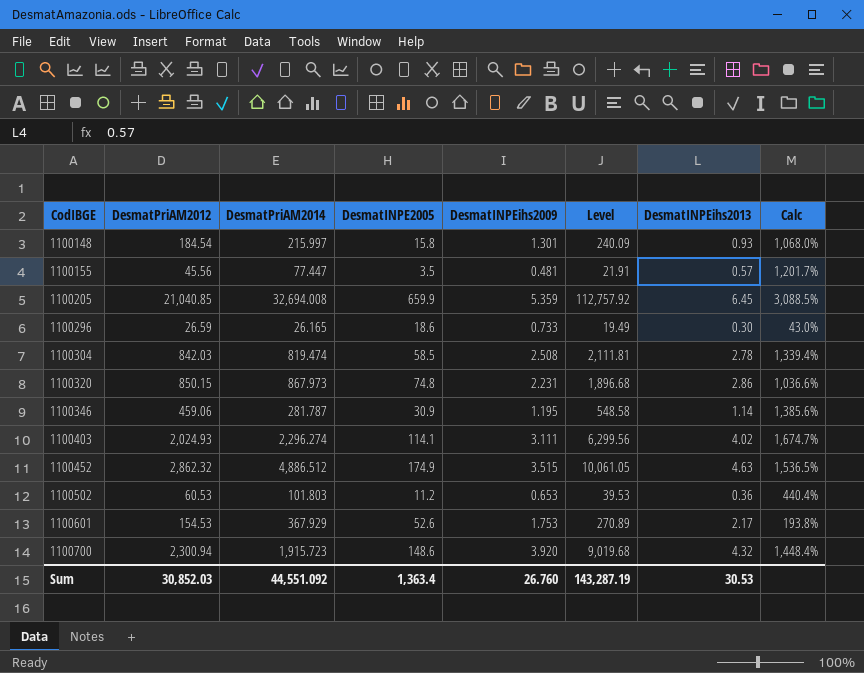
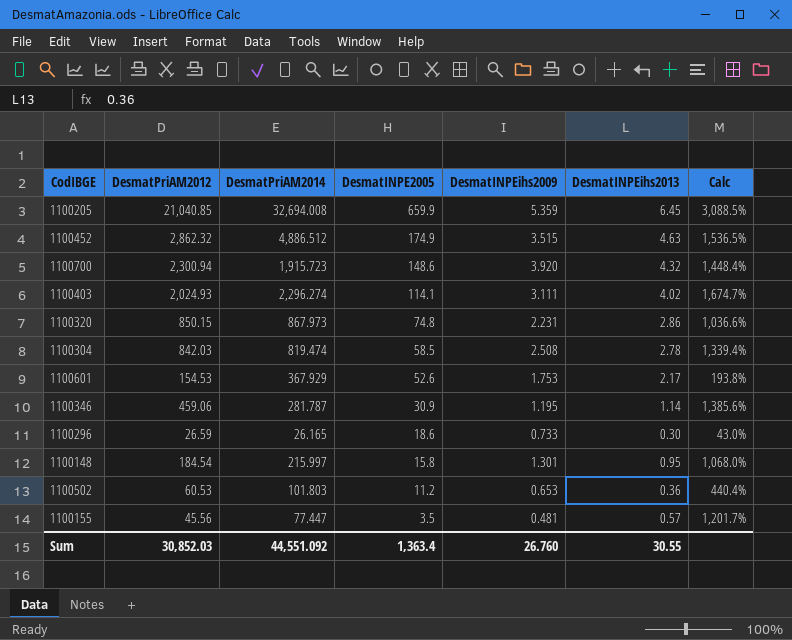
row order: CodIBGE ascending -> DesmatINPE2005 descending
column Level | formula: [DesmatPriAM2012] * [DesmatINPEihs2009] -> none
1100148 | DesmatINPEihs2013: 0.93 -> 0.95
Sum | DesmatINPEihs2013: 30.53 -> 30.55

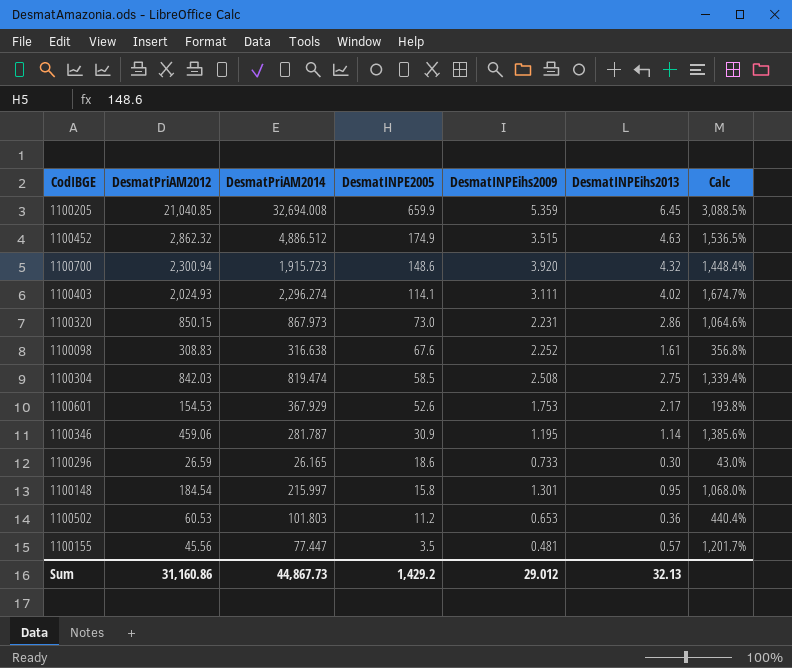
1100320 | DesmatINPE2005: 74.8 -> 73.0
1100320 | Calc: 1,036.6% -> 1,064.6%
row 1100098: none -> 308.83 | 316.638 | 67.6 | 2.252 | 1.61 | 356.8%
1100304 | DesmatINPEihs2013: 2.78 -> 2.75
Sum | DesmatPriAM2012: 30,852.03 -> 31,160.86
Sum | DesmatPriAM2014: 44,551.092 -> 44,867.73
Sum | DesmatINPE2005: 1,363.4 -> 1,429.2
Sum | DesmatINPEihs2009: 26.760 -> 29.012
Sum | DesmatINPEihs2013: 30.55 -> 32.13

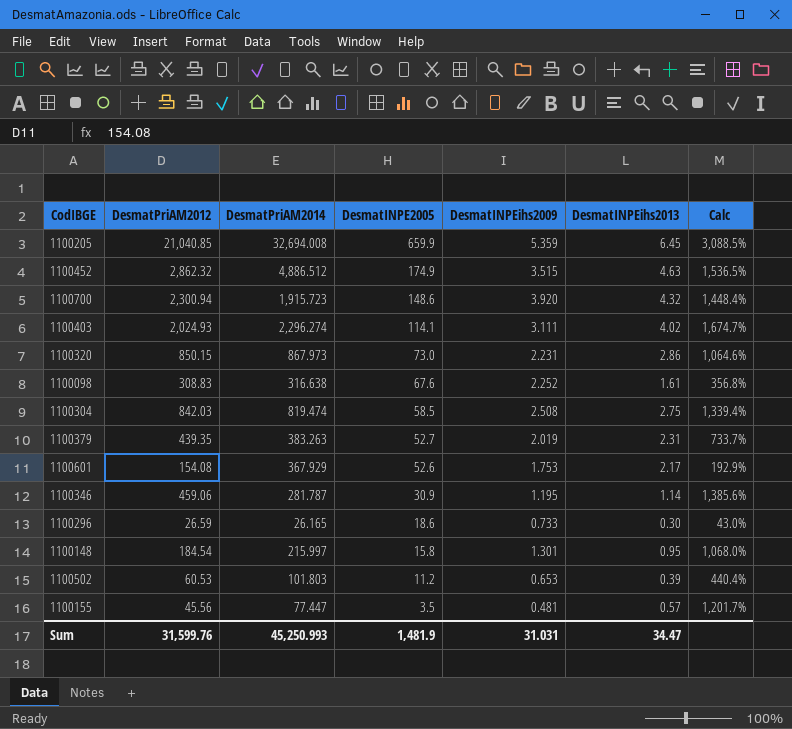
row 1100379: none -> 439.35 | 383.263 | 52.7 | 2.019 | 2.31 | 733.7%
1100601 | DesmatPriAM2012: 154.53 -> 154.08
1100601 | Calc: 193.8% -> 192.9%
1100502 | DesmatINPEihs2013: 0.36 -> 0.39
Sum | DesmatPriAM2012: 31,160.86 -> 31,599.76
Sum | DesmatPriAM2014: 44,867.73 -> 45,250.993
Sum | DesmatINPE2005: 1,429.2 -> 1,481.9
Sum | DesmatINPEihs2009: 29.012 -> 31.031
Sum | DesmatINPEihs2013: 32.13 -> 34.47

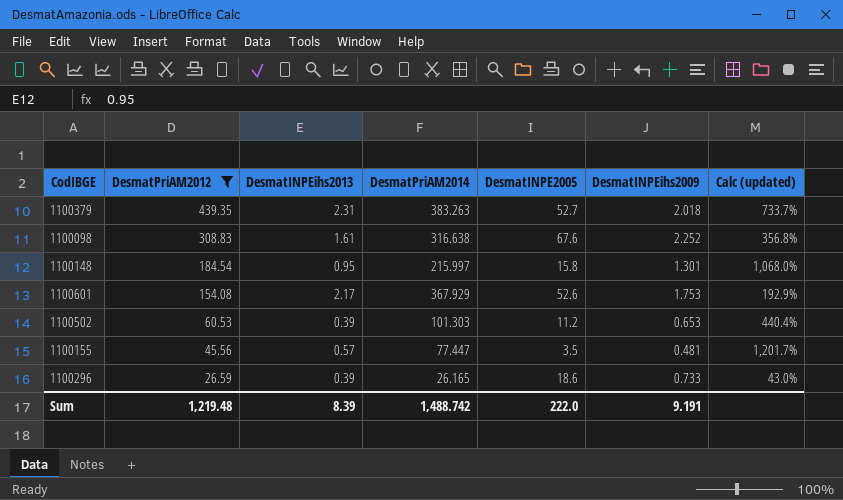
filter: none -> DesmatPriAM2012 <= 439.35
row order: DesmatINPE2005 descending -> DesmatPriAM2012 descending
column DesmatINPEihs2013 | position: 6 -> 3
column name: Calc -> Calc (updated)
1100379 | DesmatINPEihs2009: 2.019 -> 2.018
1100502 | DesmatPriAM2014: 101.803 -> 101.303
1100296 | DesmatINPEihs2013: 0.30 -> 0.39
Sum | DesmatPriAM2012: 31,599.76 -> 1,219.48
Sum | DesmatINPEihs2013: 34.47 -> 8.39
Sum | DesmatPriAM2014: 45,250.993 -> 1,488.742
Sum | DesmatINPE2005: 1,481.9 -> 222.0
Sum | DesmatINPEihs2009: 31.031 -> 9.191

